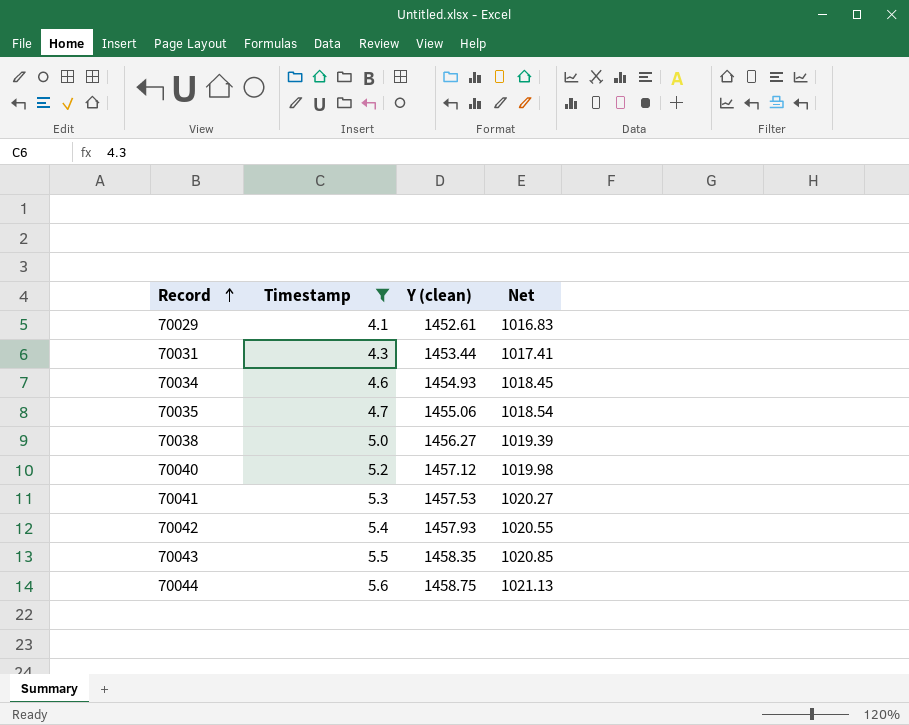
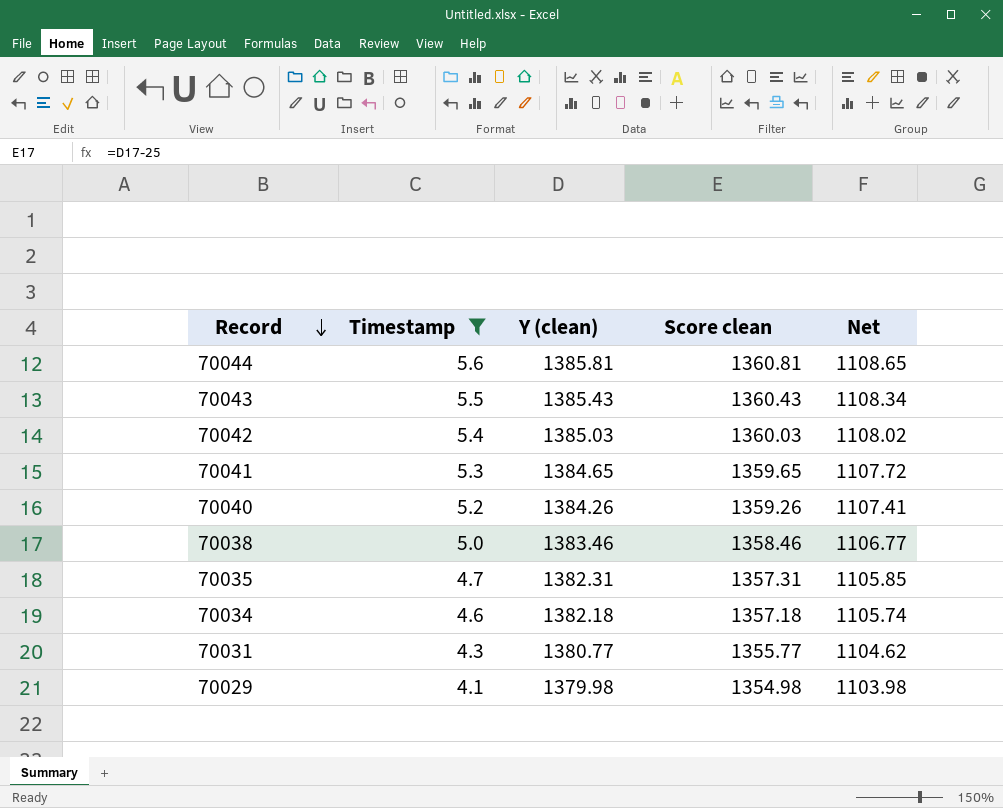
row order: Record ascending -> Record descending
column Score clean | formula: none -> [Y (clean)] - 25
column Net | formula: [Y (clean)] * 0.7 -> [Y (clean)] * 0.8
70044 | Y (clean): 1458.75 -> 1385.81
70043 | Y (clean): 1458.35 -> 1385.43
70042 | Y (clean): 1457.93 -> 1385.03
70041 | Y (clean): 1457.53 -> 1384.65
70040 | Y (clean): 1457.12 -> 1384.26
70038 | Y (clean): 1456.27 -> 1383.46
70035 | Y (clean): 1455.06 -> 1382.31
70034 | Y (clean): 1454.93 -> 1382.18
70031 | Y (clean): 1453.44 -> 1380.77
70029 | Y (clean): 1452.61 -> 1379.98

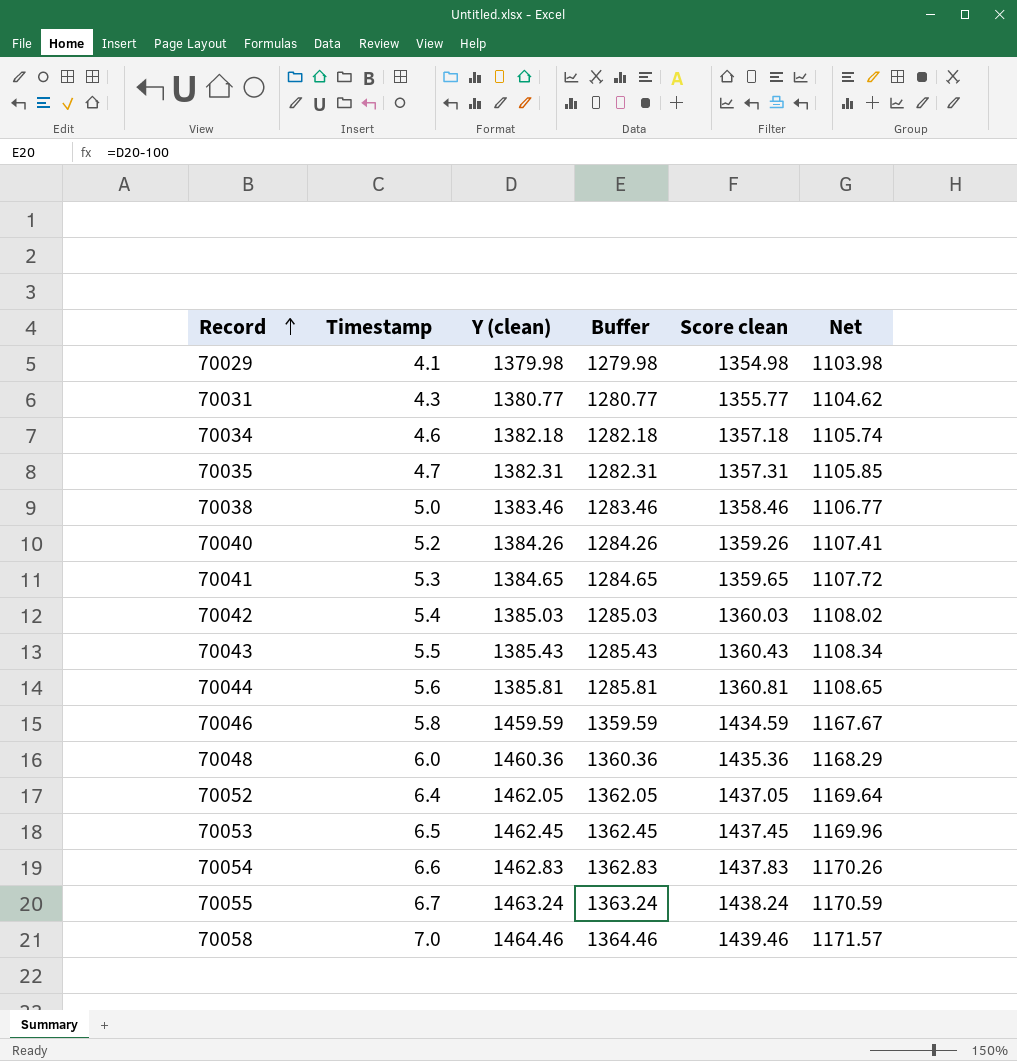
filter: Timestamp <= 5.6 -> none
row order: Record descending -> Record ascending
column Buffer | formula: none -> [Y (clean)] - 100

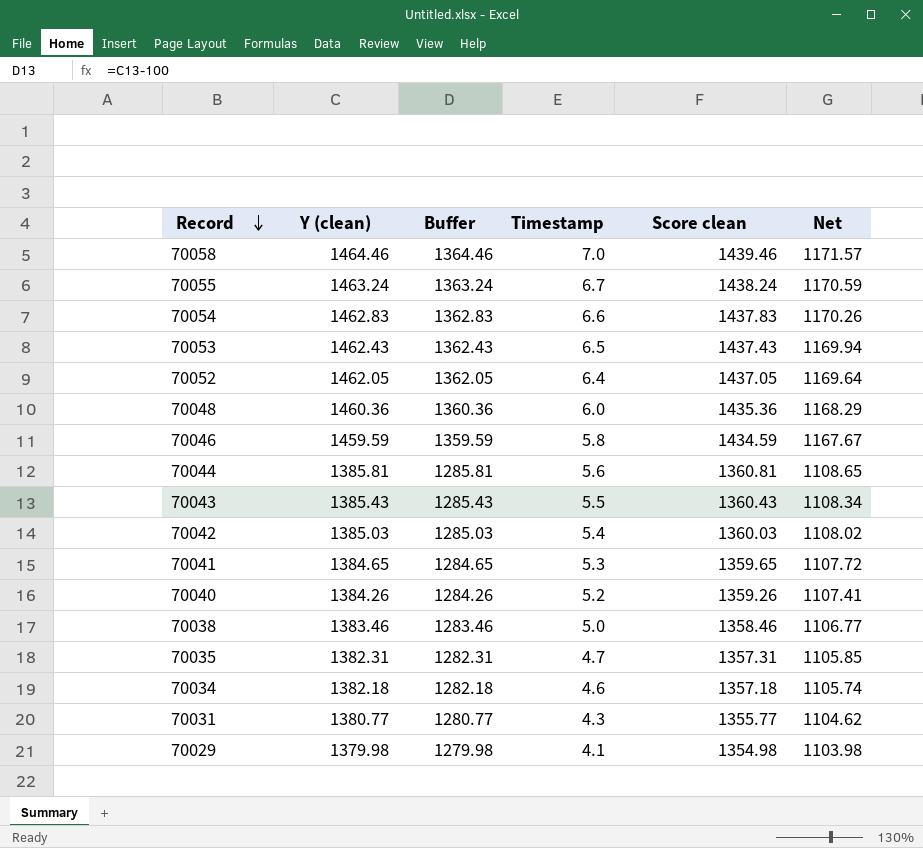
row order: Record ascending -> Record descending
column Timestamp | position: 2 -> 4
70053 | Y (clean): 1462.45 -> 1462.43
70053 | Buffer: 1362.45 -> 1362.43
70053 | Score clean: 1437.45 -> 1437.43
70053 | Net: 1169.96 -> 1169.94

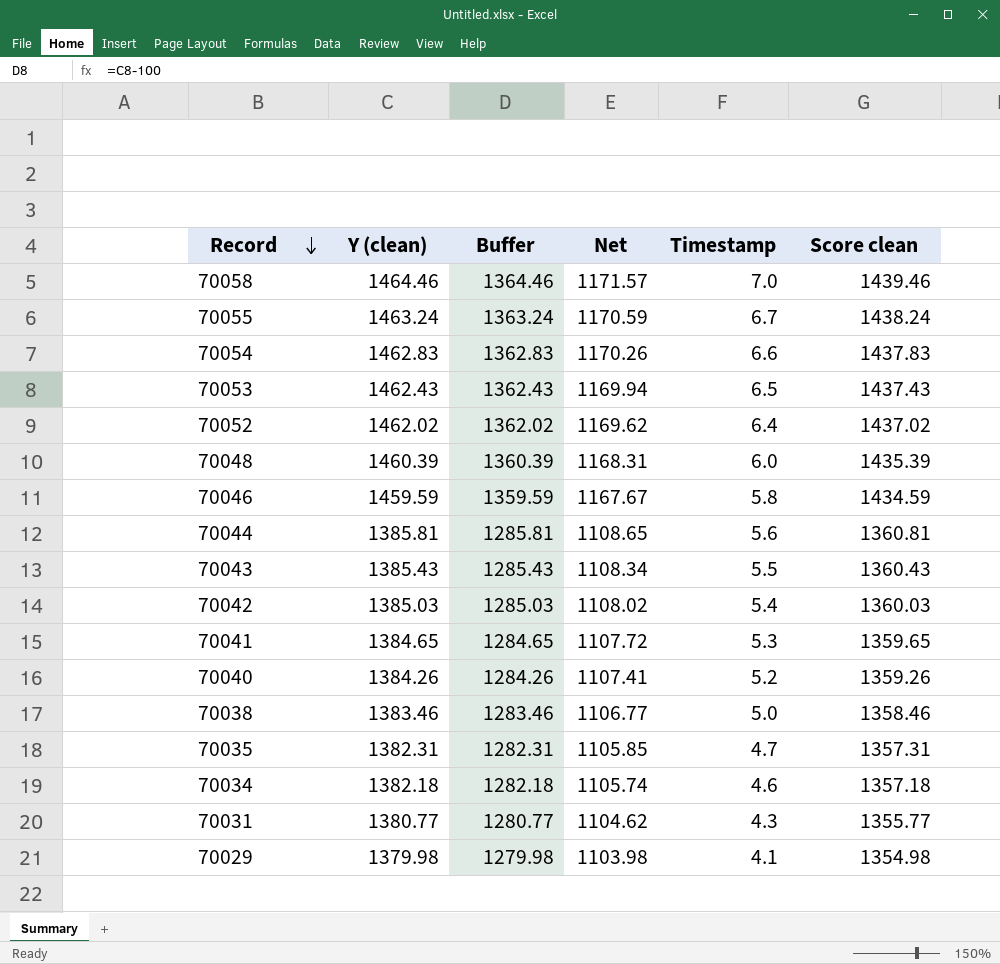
column Net | position: 6 -> 4
70052 | Y (clean): 1462.05 -> 1462.02
70052 | Buffer: 1362.05 -> 1362.02
70052 | Net: 1169.64 -> 1169.62
70052 | Score clean: 1437.05 -> 1437.02
70048 | Y (clean): 1460.36 -> 1460.39
70048 | Buffer: 1360.36 -> 1360.39
70048 | Net: 1168.29 -> 1168.31
70048 | Score clean: 1435.36 -> 1435.39

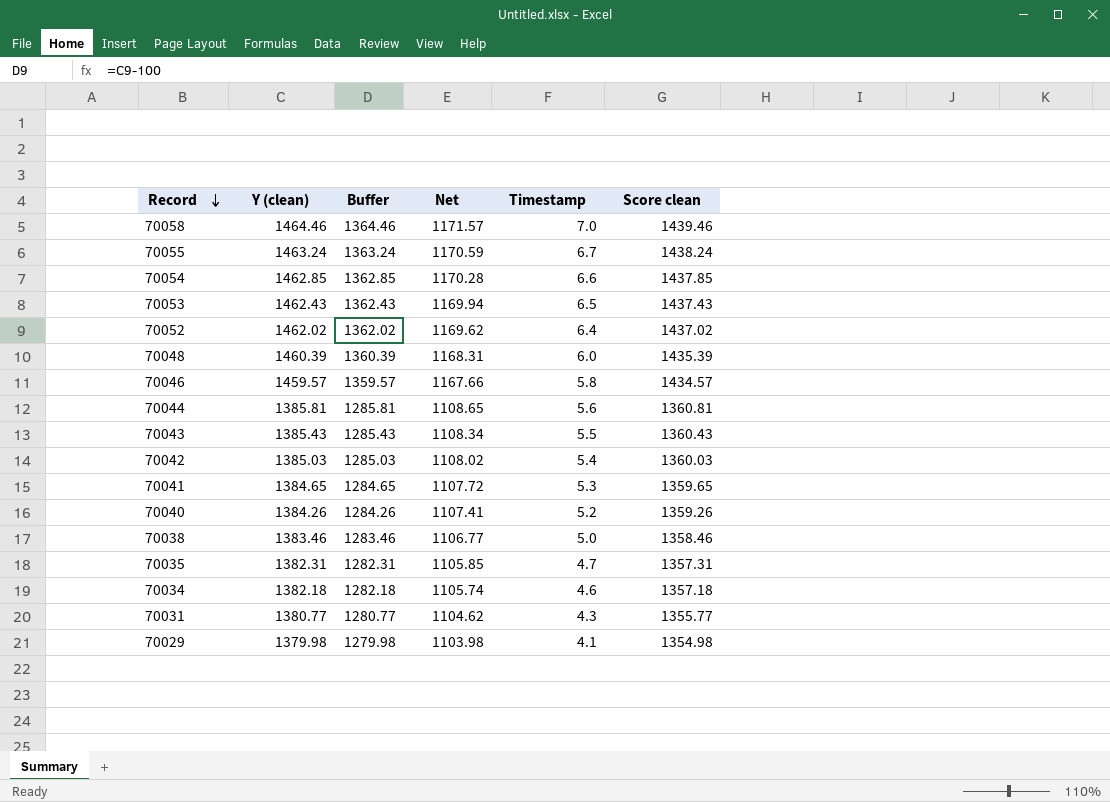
70054 | Y (clean): 1462.83 -> 1462.85
70054 | Buffer: 1362.83 -> 1362.85
70054 | Net: 1170.26 -> 1170.28
70054 | Score clean: 1437.83 -> 1437.85
70046 | Y (clean): 1459.59 -> 1459.57
70046 | Buffer: 1359.59 -> 1359.57
70046 | Net: 1167.67 -> 1167.66
70046 | Score clean: 1434.59 -> 1434.57

